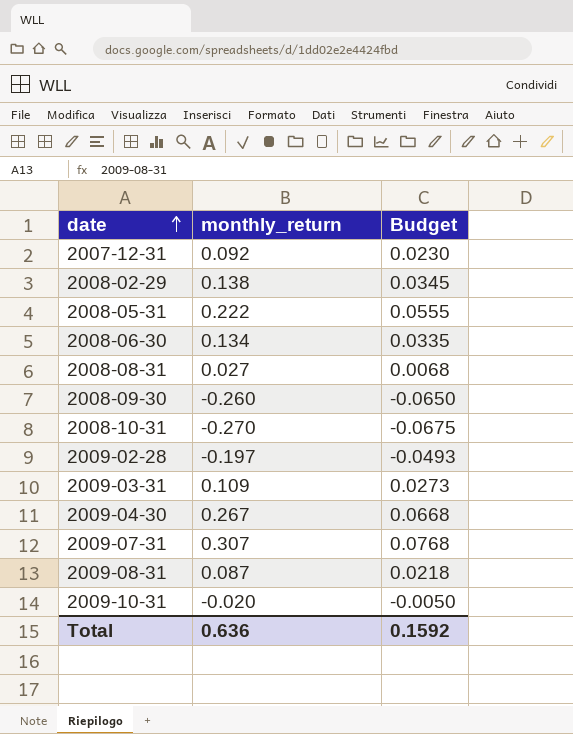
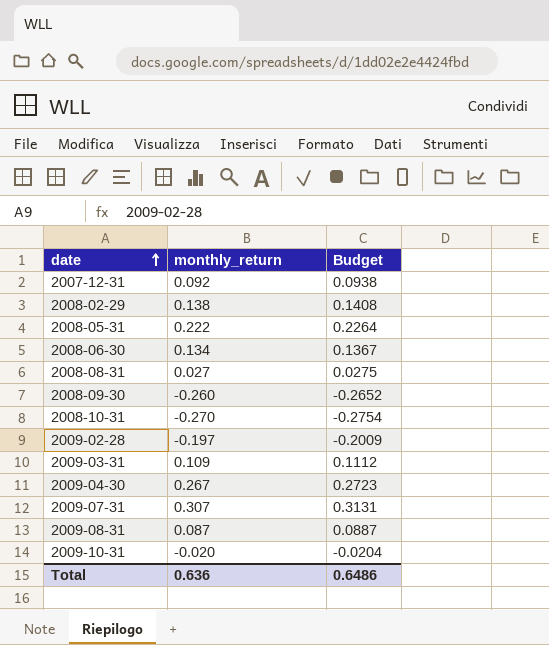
column Budget | formula: [monthly_return] * 0.25 -> [monthly_return] * 1.02
Total | Budget: 0.1592 -> 0.6486

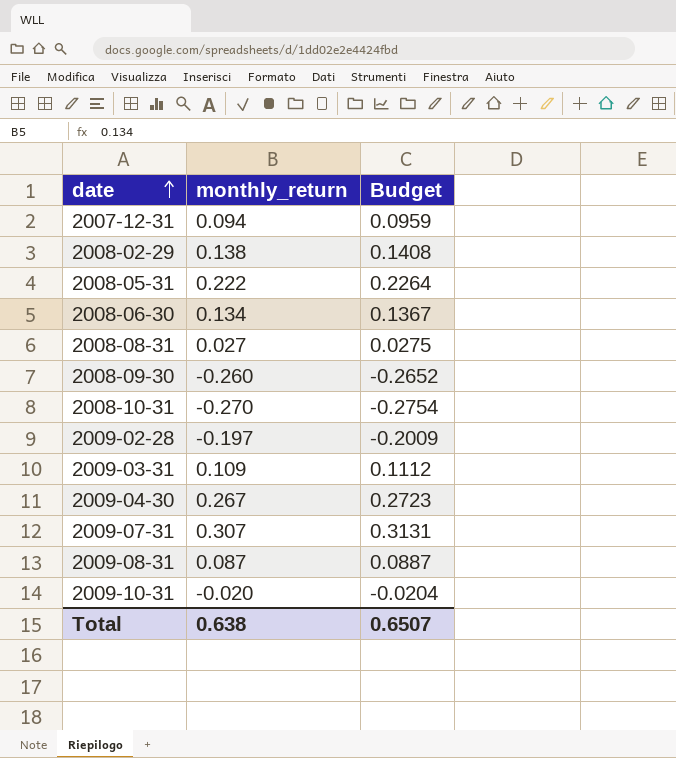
2007-12-31 | monthly_return: 0.092 -> 0.094
2007-12-31 | Budget: 0.0938 -> 0.0959
Total | monthly_return: 0.636 -> 0.638
Total | Budget: 0.6486 -> 0.6507

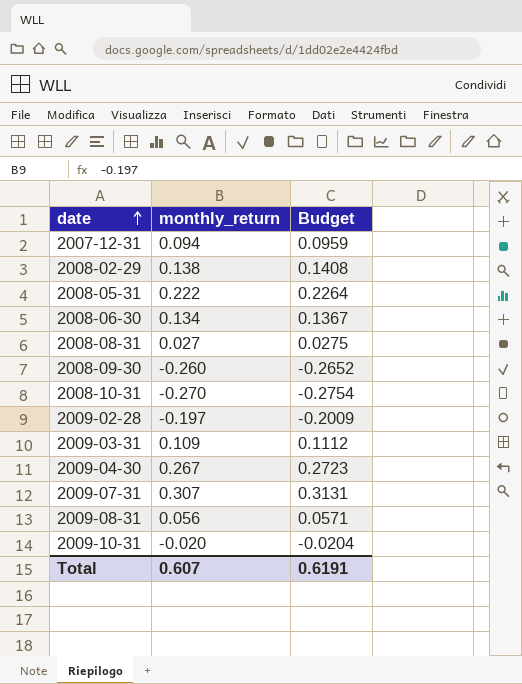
2009-08-31 | monthly_return: 0.087 -> 0.056
2009-08-31 | Budget: 0.0887 -> 0.0571
Total | monthly_return: 0.638 -> 0.607
Total | Budget: 0.6507 -> 0.6191

